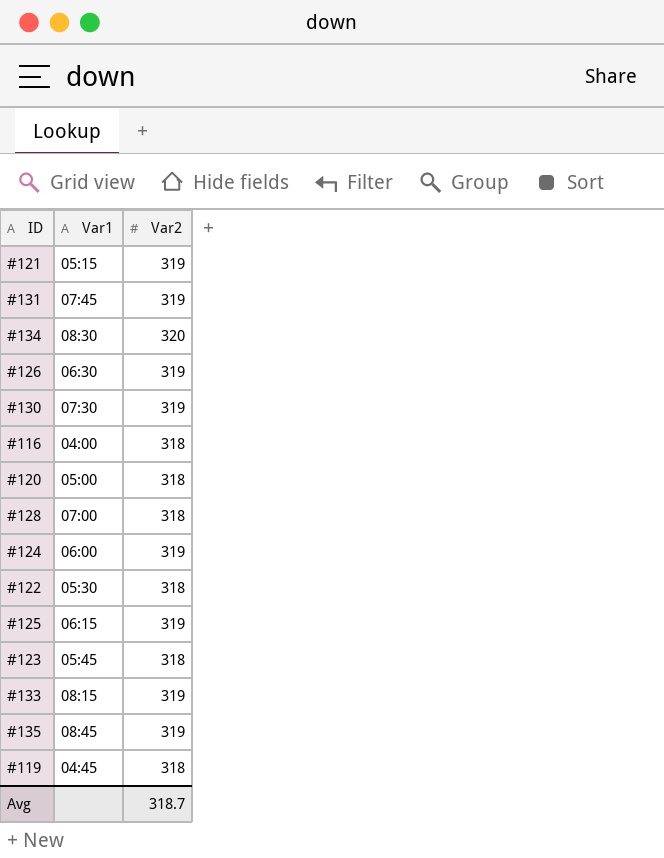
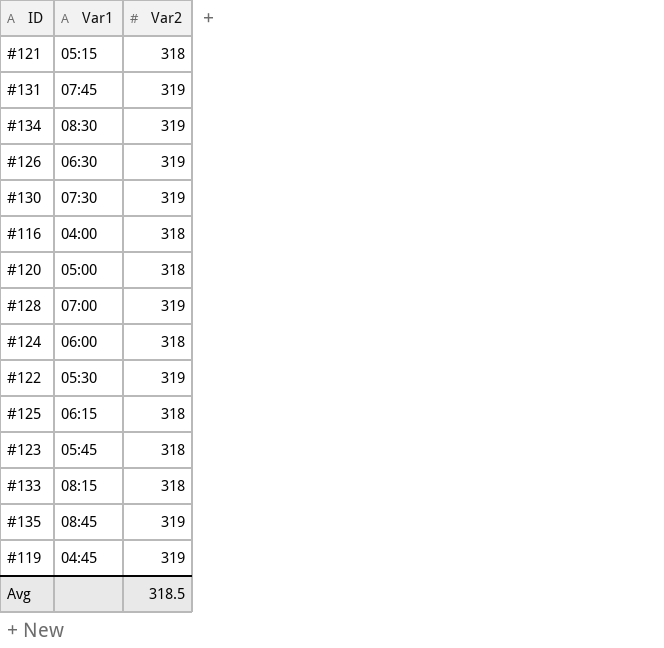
#121 | Var2: 319 -> 318
#134 | Var2: 320 -> 319
#128 | Var2: 318 -> 319
#124 | Var2: 319 -> 318
#122 | Var2: 318 -> 319
#125 | Var2: 319 -> 318
#133 | Var2: 319 -> 318
#119 | Var2: 318 -> 319
Avg | Var2: 318.7 -> 318.5

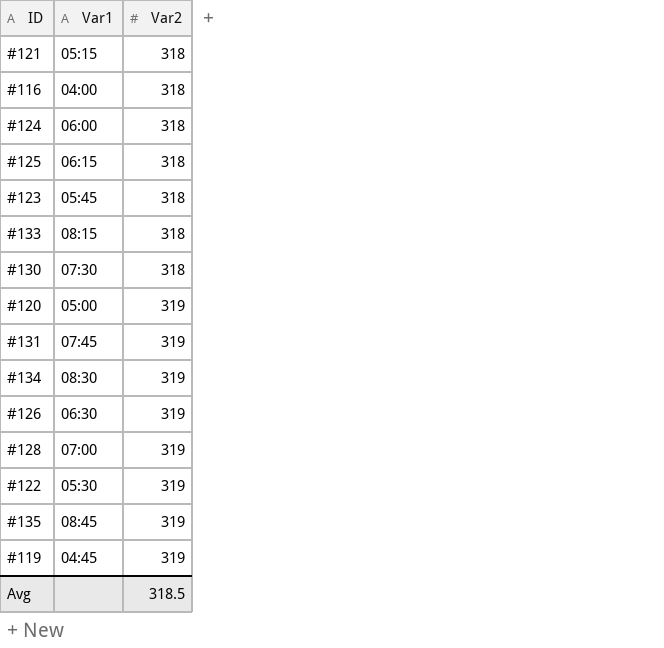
row order: none -> Var2 ascending
#130 | Var2: 319 -> 318
#120 | Var2: 318 -> 319

